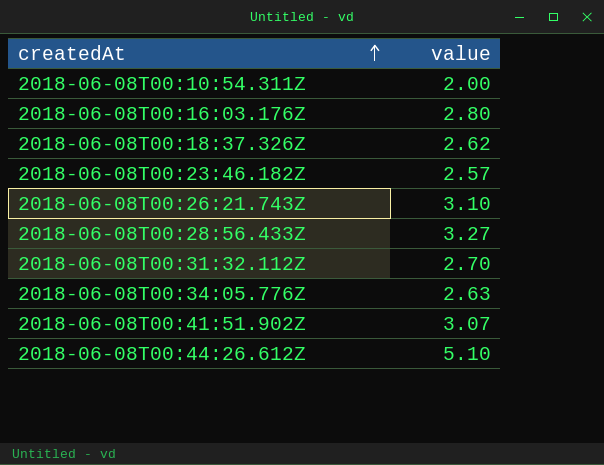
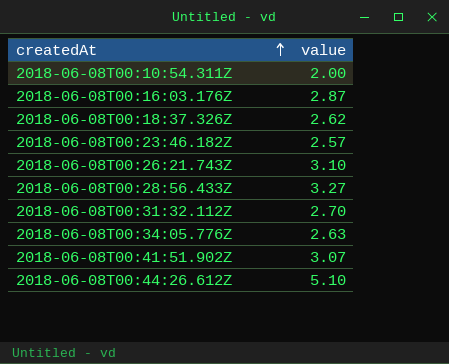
2018-06-08T00:16:03.176Z | value: 2.80 -> 2.87

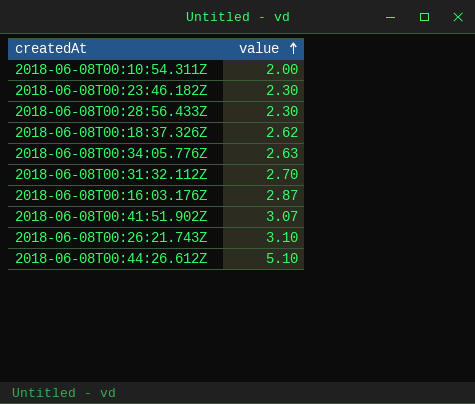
row order: createdAt ascending -> value ascending
2018-06-08T00:23:46.182Z | value: 2.57 -> 2.30
2018-06-08T00:28:56.433Z | value: 3.27 -> 2.30

